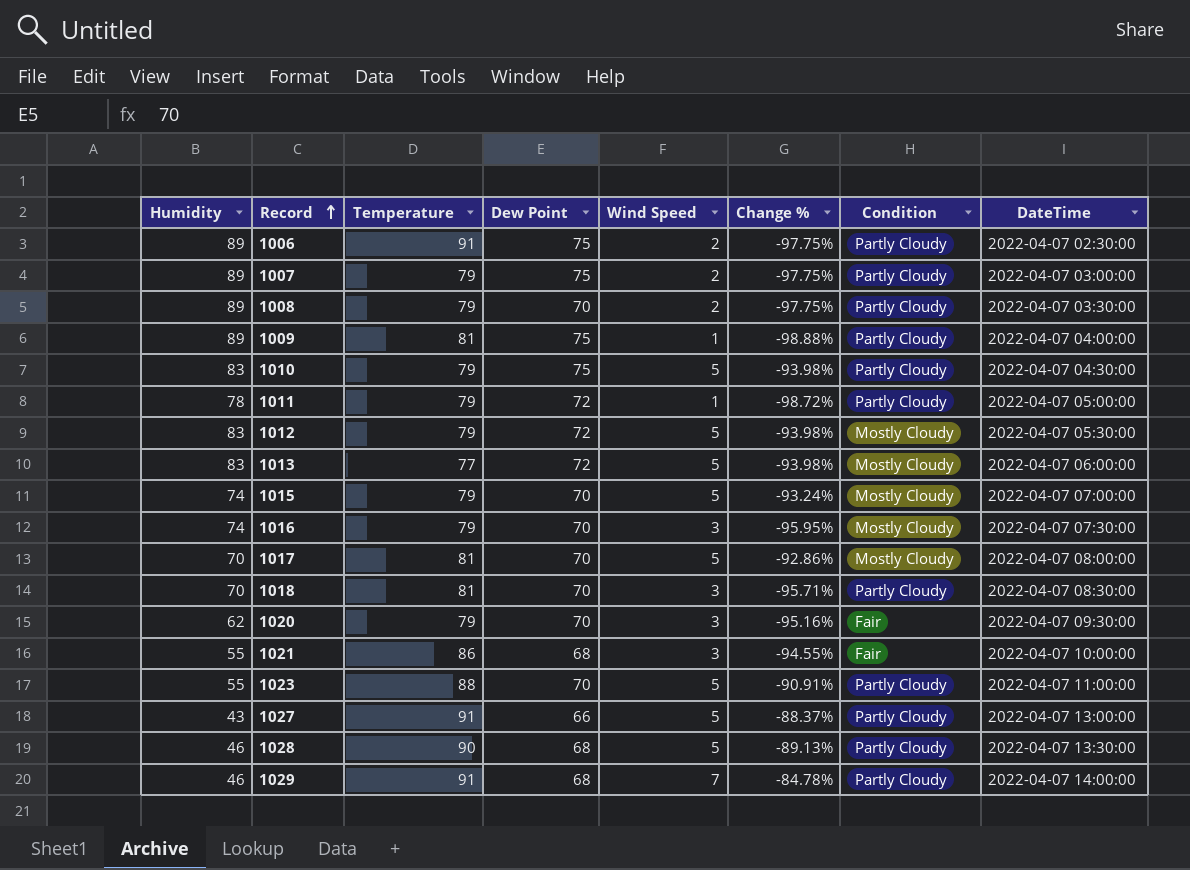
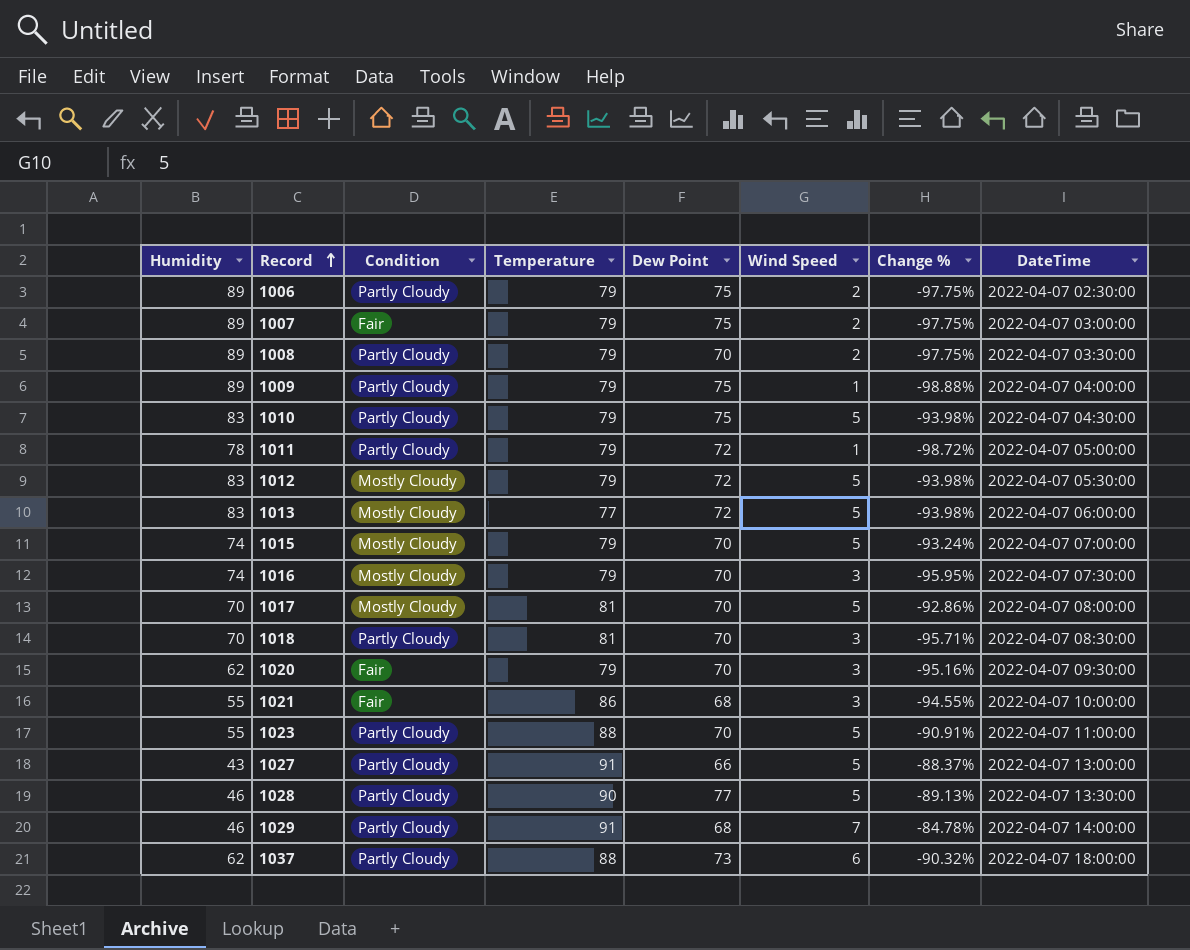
column Condition | position: 7 -> 3
1006 | Temperature: 91 -> 79
1007 | Condition: Partly Cloudy -> Fair
1009 | Temperature: 81 -> 79
1028 | Dew Point: 68 -> 77
row 1037: none -> 62 | Partly Cloudy | 88 | 73 | 6 | -90.32% | 2022-04-07 18:00:00

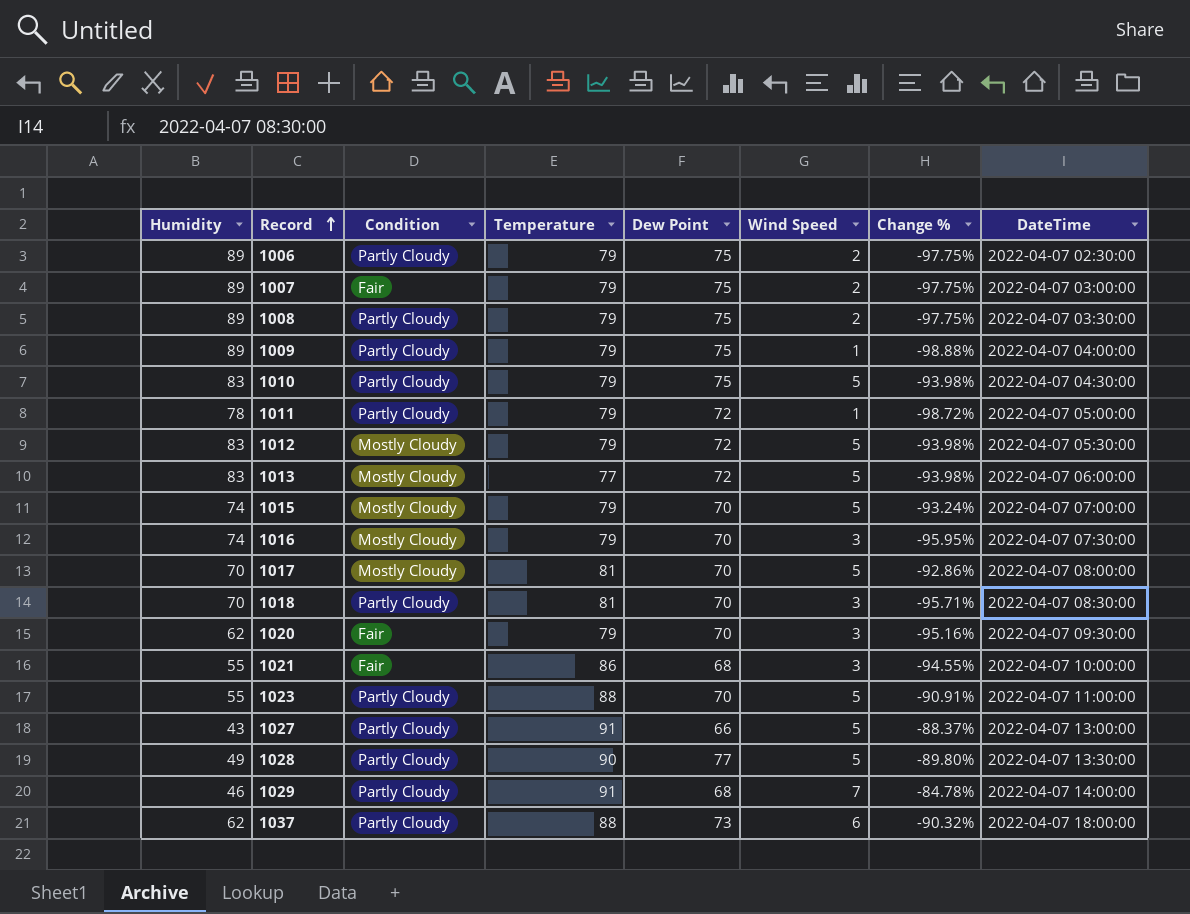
1008 | Dew Point: 70 -> 75
1028 | Humidity: 46 -> 49
1028 | Change %: -89.13% -> -89.80%

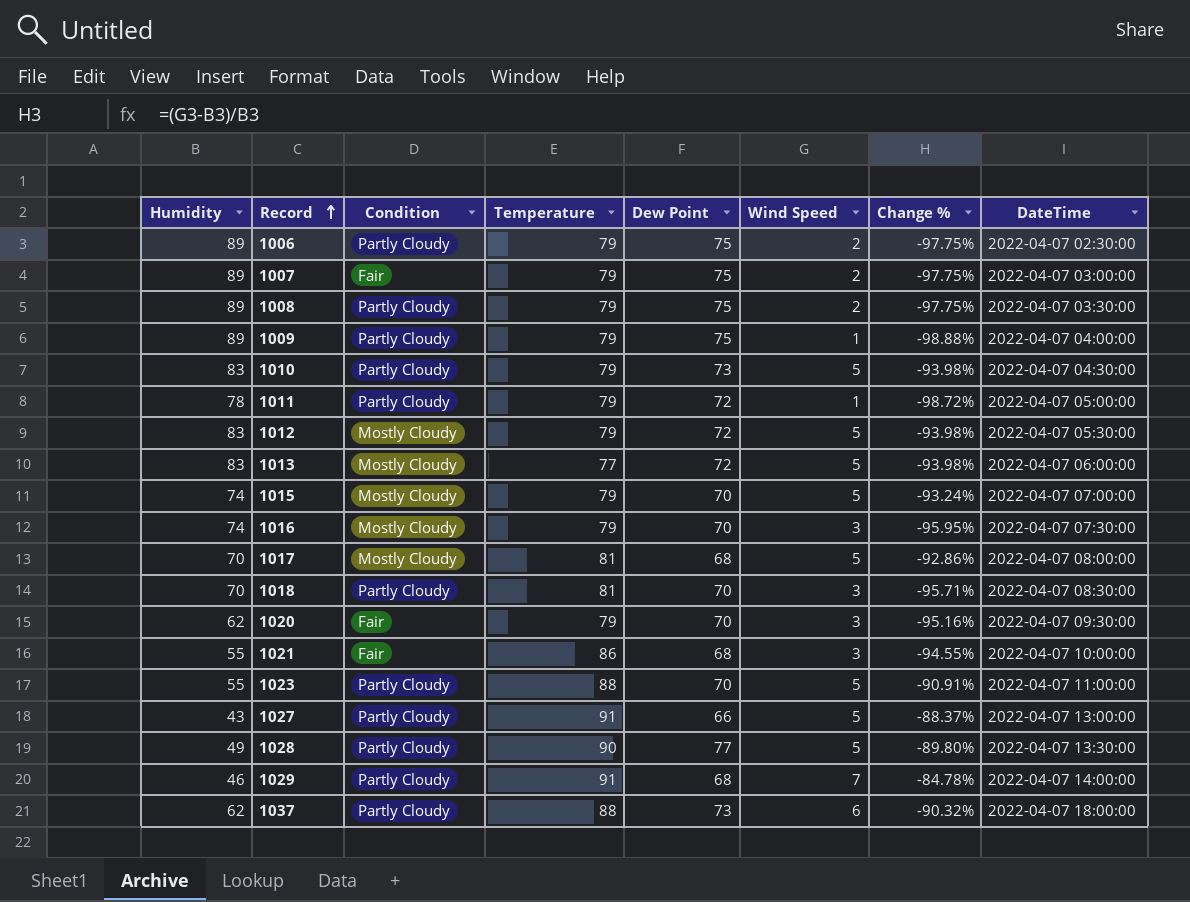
1010 | Dew Point: 75 -> 73
1017 | Dew Point: 70 -> 68

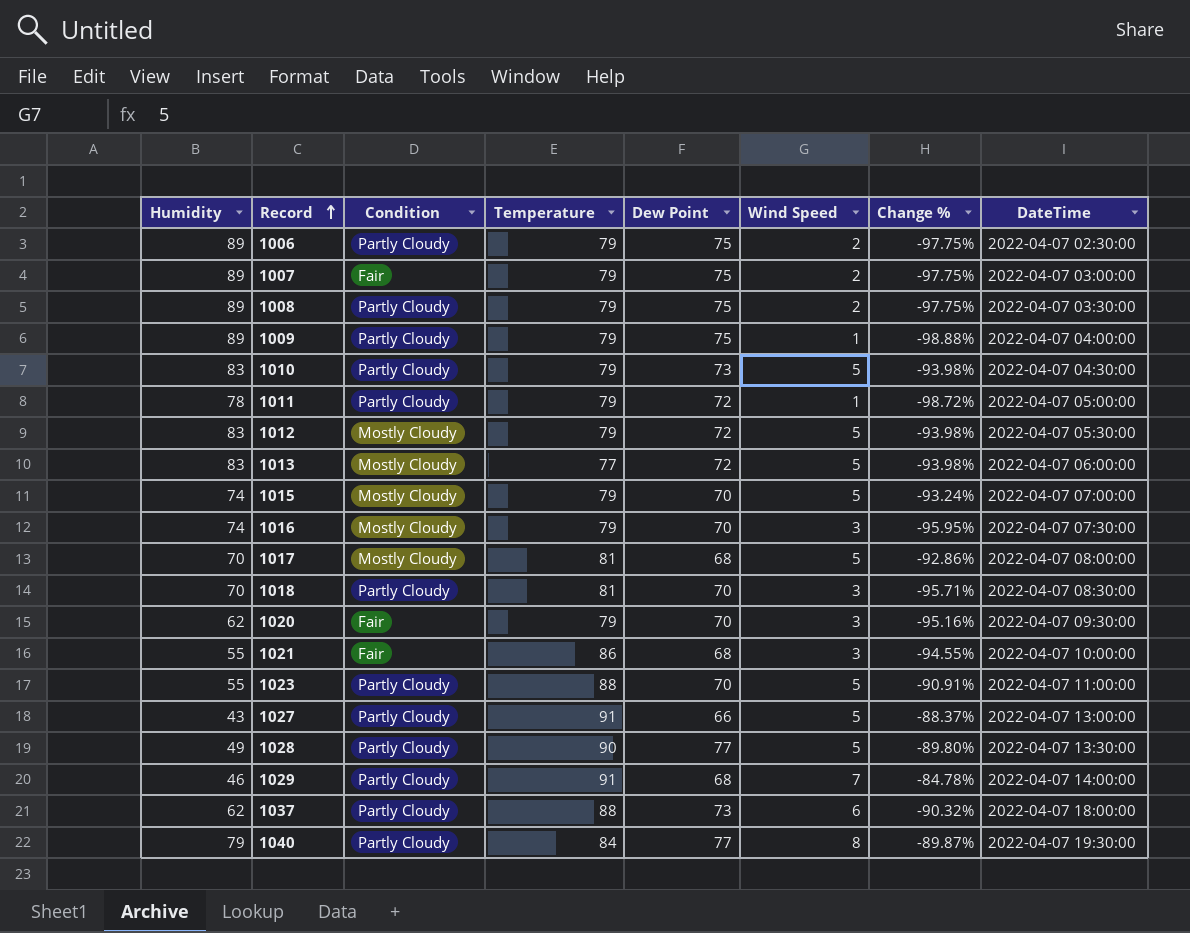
row 1040: none -> 79 | Partly Cloudy | 84 | 77 | 8 | -89.87% | 2022-04-07 19:30:00

